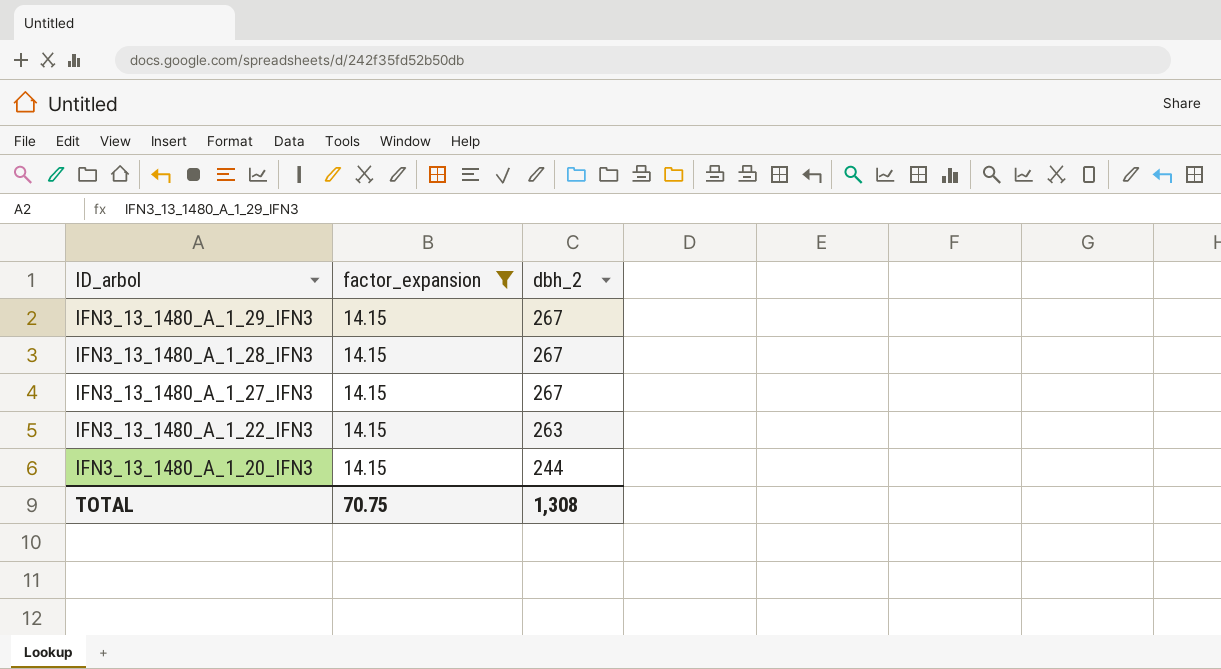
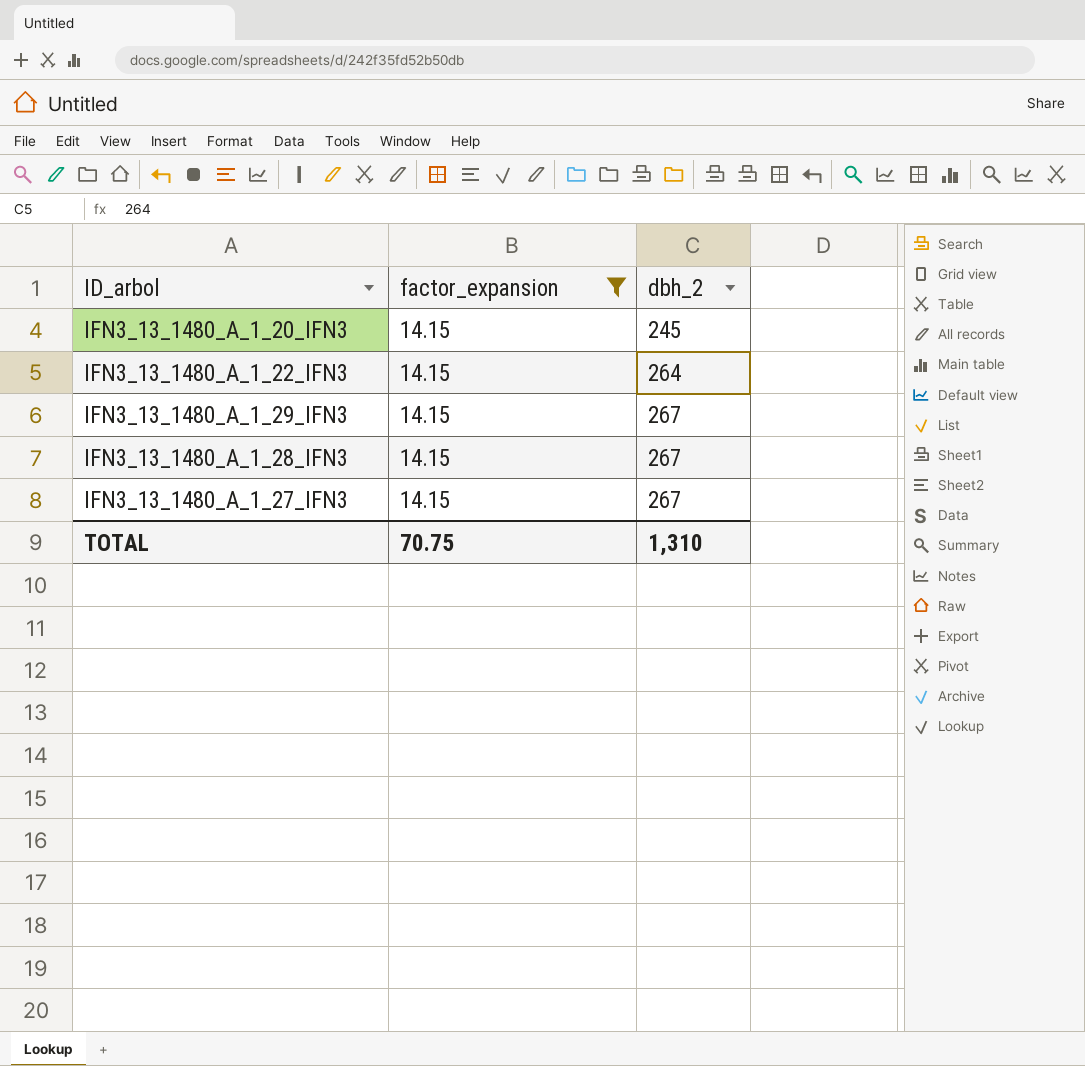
row order: ID_arbol descending -> dbh_2 ascending
IFN3_13_1480_A_1_20_IFN3 | dbh_2: 244 -> 245
IFN3_13_1480_A_1_22_IFN3 | dbh_2: 263 -> 264
TOTAL | dbh_2: 1,308 -> 1,310

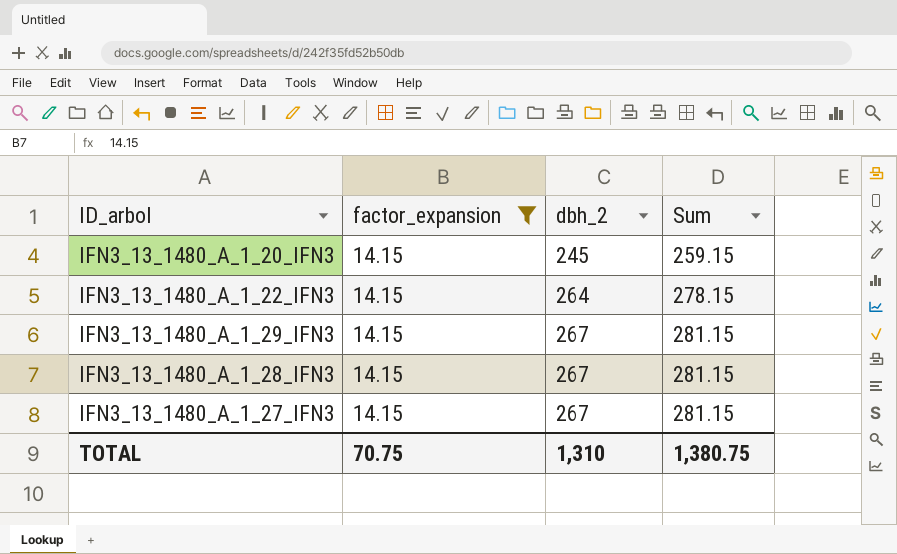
column Sum | formula: none -> [factor_expansion] + [dbh_2]

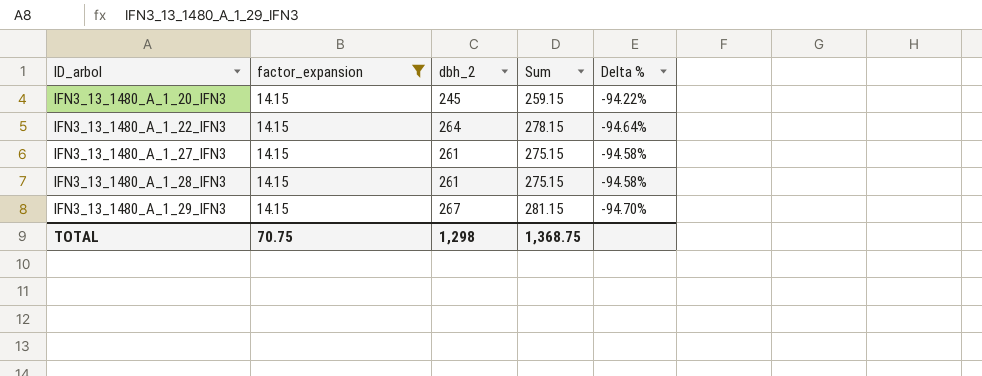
row order: dbh_2 ascending -> ID_arbol ascending
column Delta % | formula: none -> ([factor_expansion] - [dbh_2]) / [dbh_2]
IFN3_13_1480_A_1_27_IFN3 | dbh_2: 267 -> 261
IFN3_13_1480_A_1_27_IFN3 | Sum: 281.15 -> 275.15
IFN3_13_1480_A_1_28_IFN3 | dbh_2: 267 -> 261
IFN3_13_1480_A_1_28_IFN3 | Sum: 281.15 -> 275.15
TOTAL | dbh_2: 1,310 -> 1,298
TOTAL | Sum: 1,380.75 -> 1,368.75

